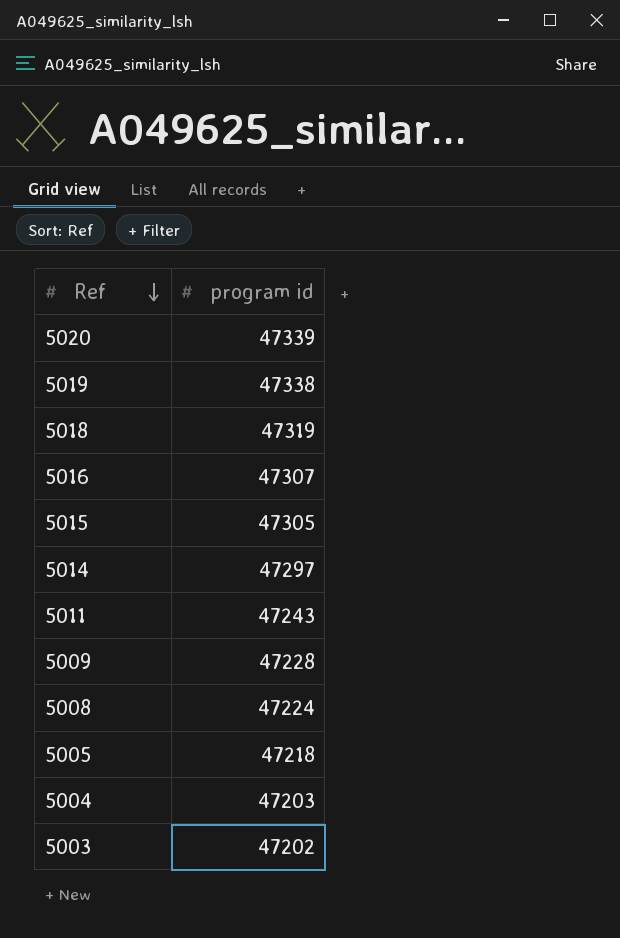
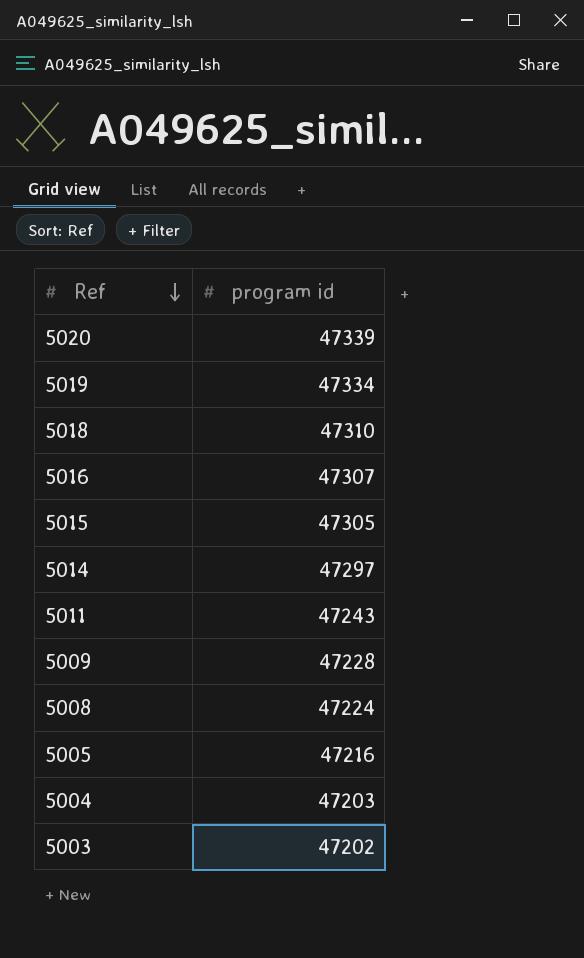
5019 | program id: 47338 -> 47334
5018 | program id: 47319 -> 47310
5005 | program id: 47218 -> 47216

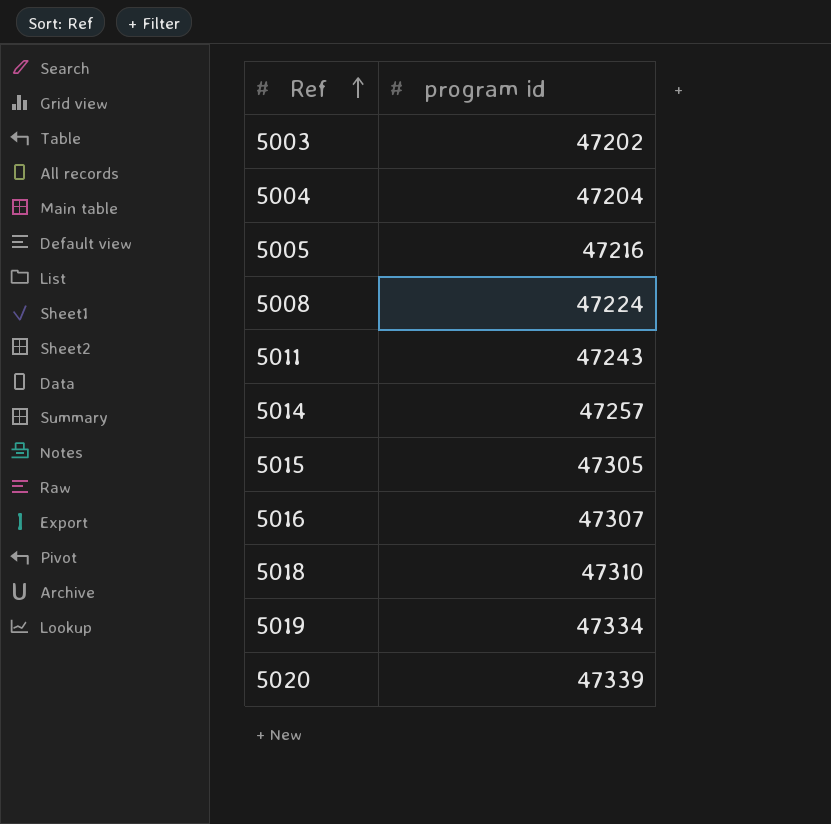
row order: Ref descending -> Ref ascending
row 5009: 47228 -> none
5004 | program id: 47203 -> 47204
5014 | program id: 47297 -> 47257

